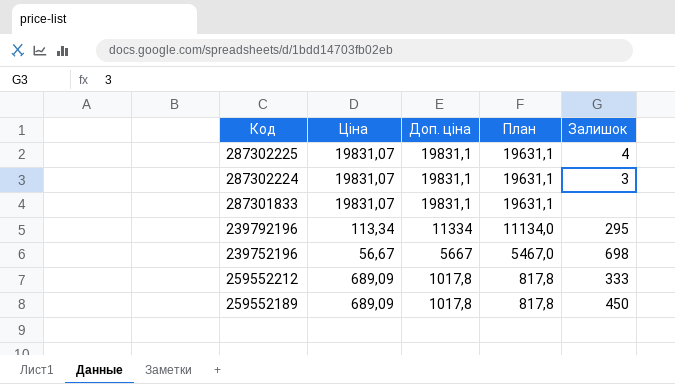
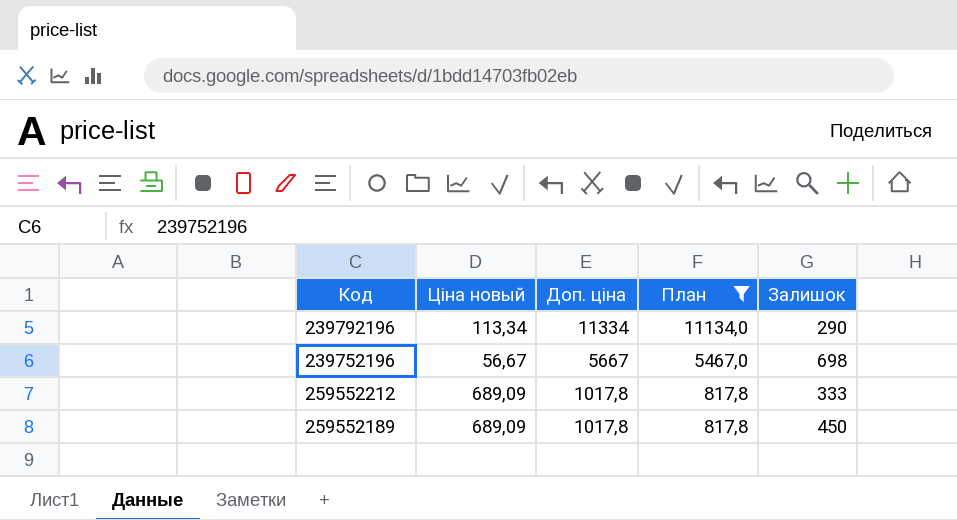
filter: none -> План != 19631,1
column name: Ціна -> Ціна новый
239792196 | Залишок: 295 -> 290

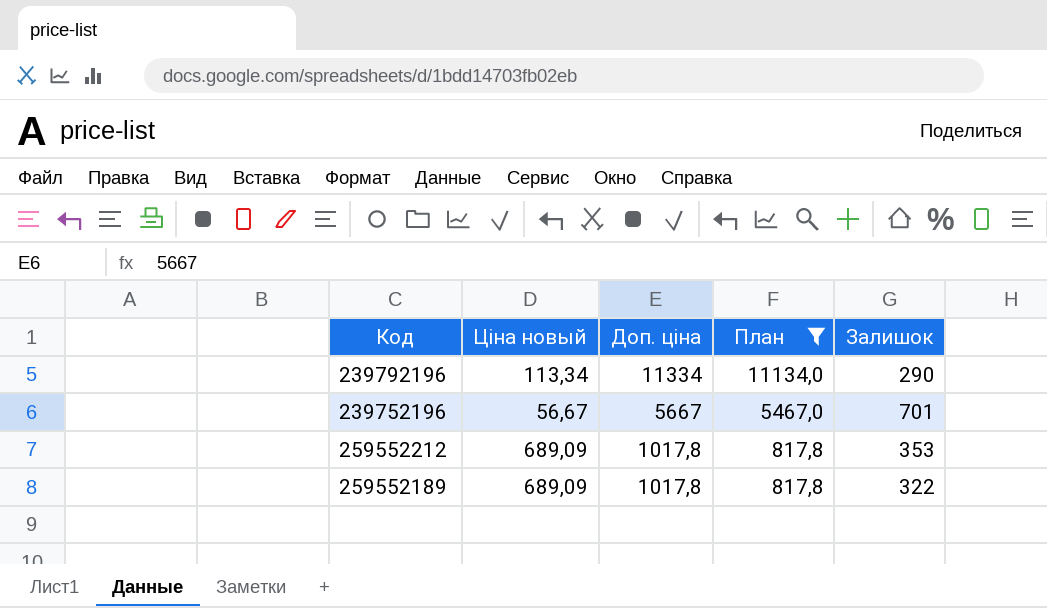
239752196 | Залишок: 698 -> 701
259552212 | Залишок: 333 -> 353
259552189 | Залишок: 450 -> 322

